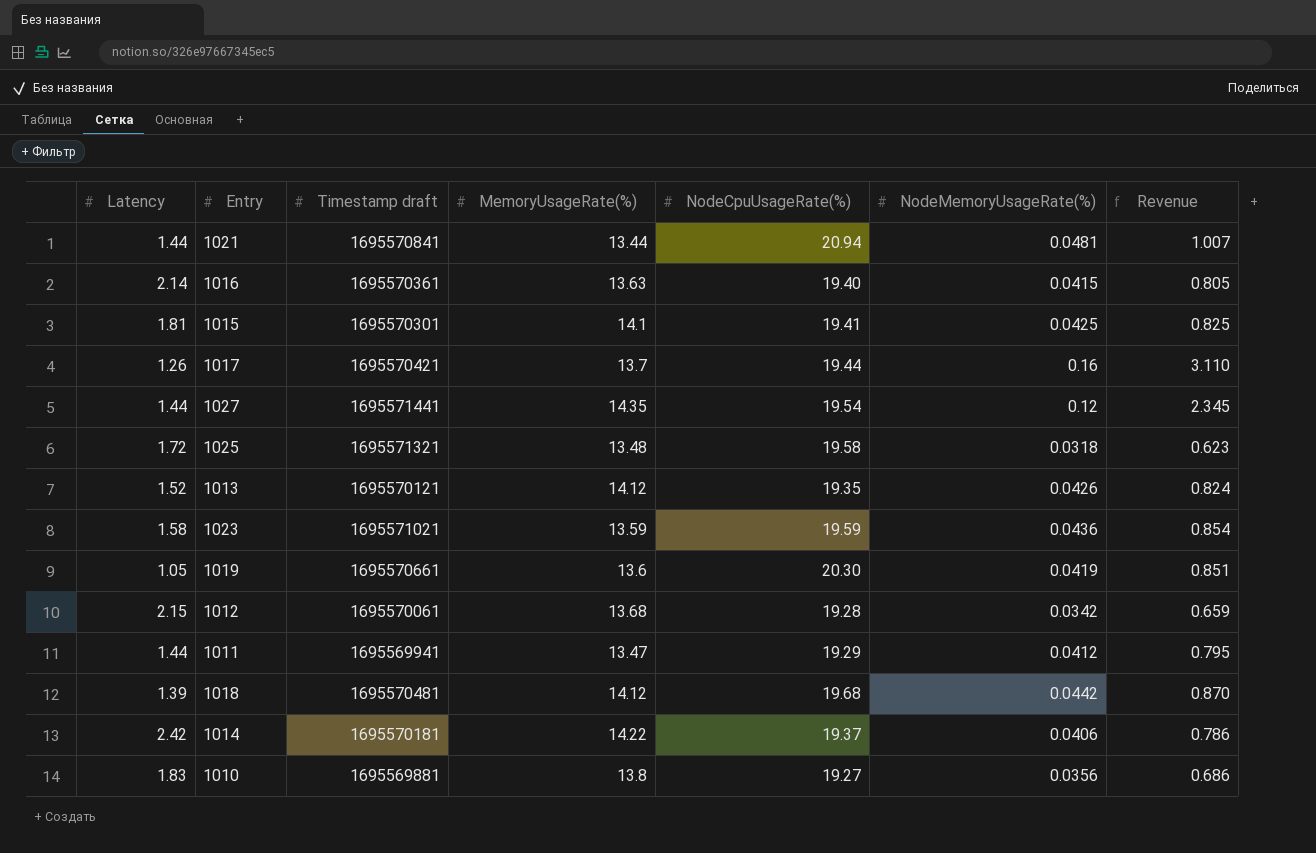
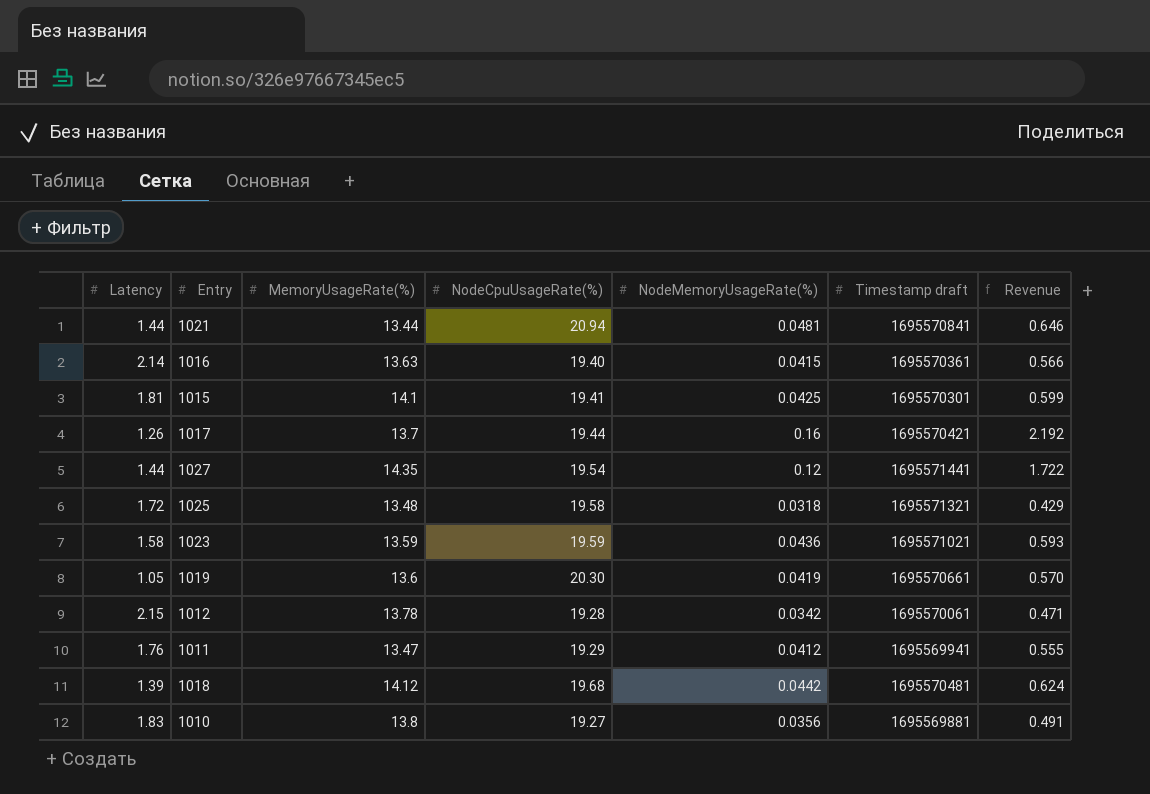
column Timestamp draft | position: 3 -> 6
column Revenue | formula: [NodeCpuUsageRate(%)] * [NodeMemoryUsageRate(%)] -> [MemoryUsageRate(%)] * [NodeMemoryUsageRate(%)]
row 1013: 1.52 | 1695570121 | 14.12 | 19.35 | 0.0426 | 0.824 -> none
row 1014: 2.42 | 1695570181 | 14.22 | 19.37 | 0.0406 | 0.786 -> none
1012 | MemoryUsageRate(%): 13.68 -> 13.78
1011 | Latency: 1.44 -> 1.76

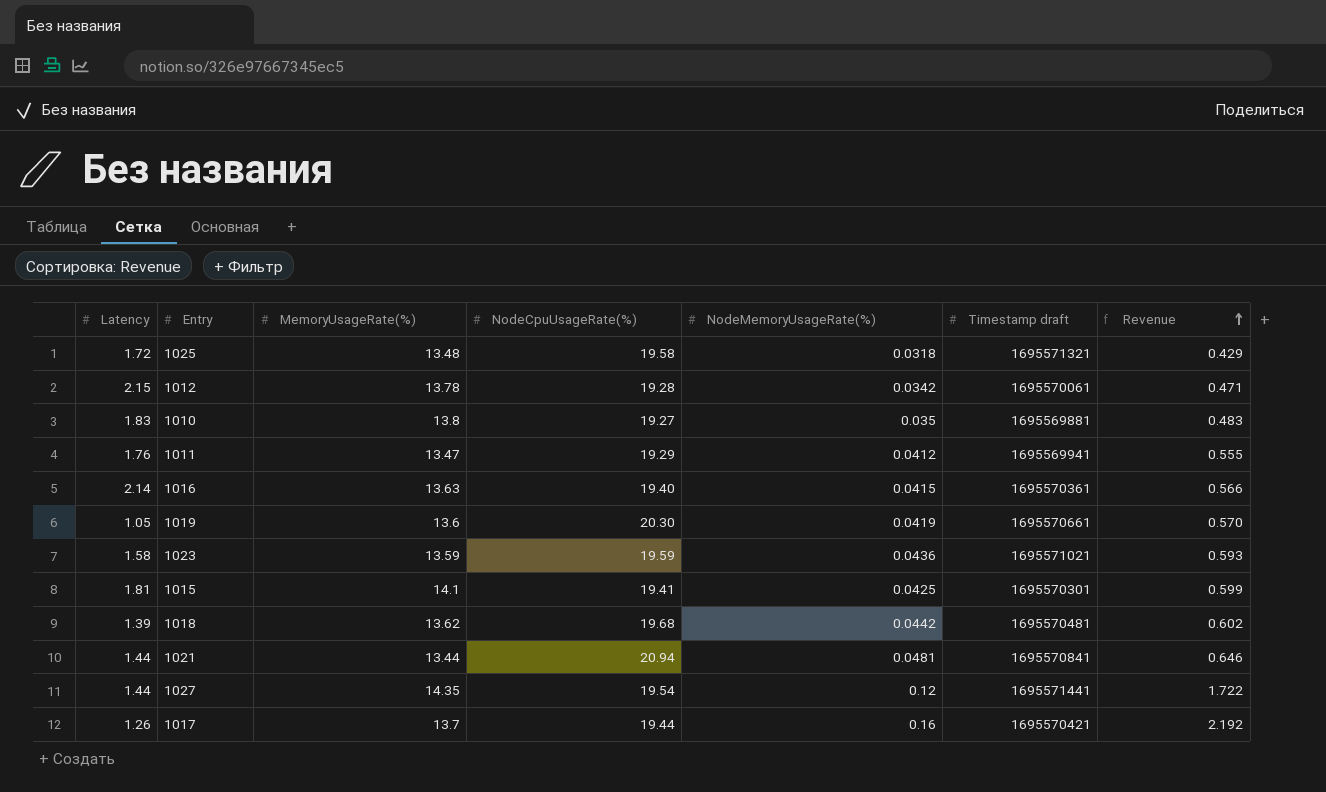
row order: none -> Revenue ascending
1010 | NodeMemoryUsageRate(%): 0.0356 -> 0.035
1010 | Revenue: 0.491 -> 0.483
1018 | MemoryUsageRate(%): 14.12 -> 13.62
1018 | Revenue: 0.624 -> 0.602

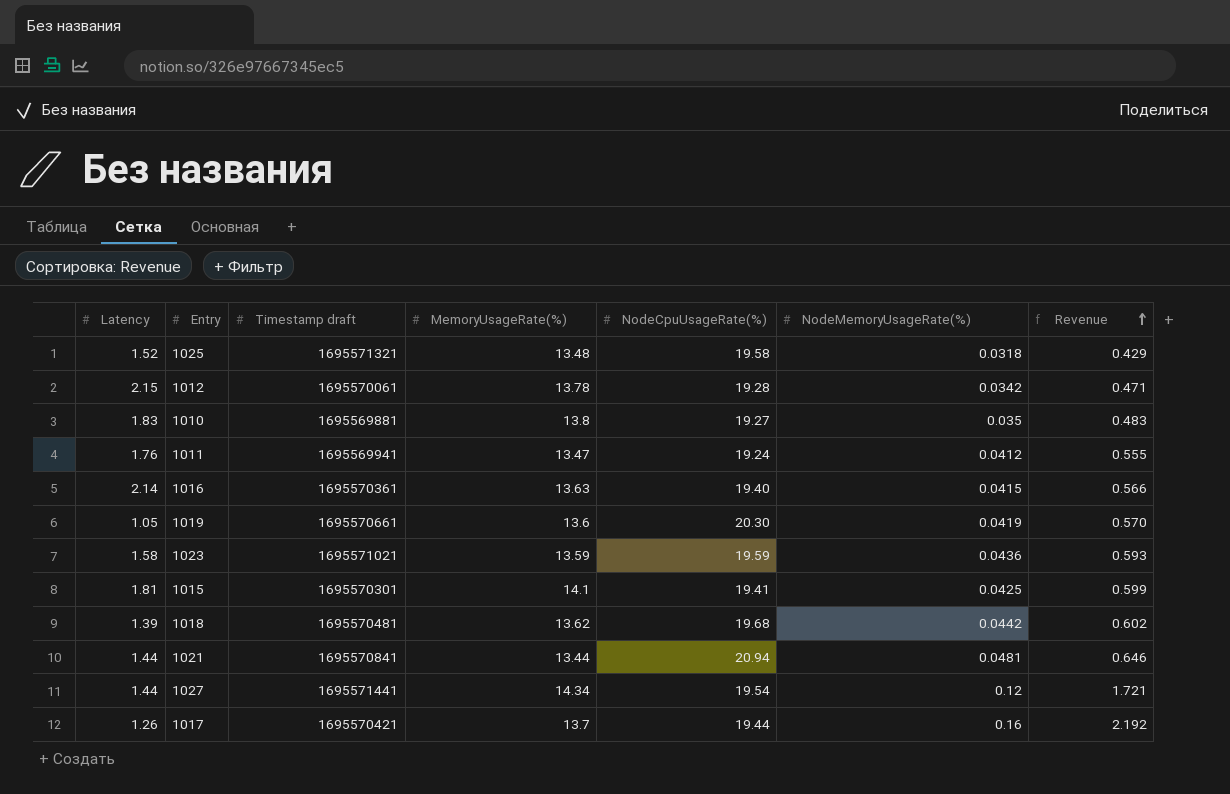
column Timestamp draft | position: 6 -> 3
1025 | Latency: 1.72 -> 1.52
1011 | NodeCpuUsageRate(%): 19.29 -> 19.24
1027 | MemoryUsageRate(%): 14.35 -> 14.34
1027 | Revenue: 1.722 -> 1.721

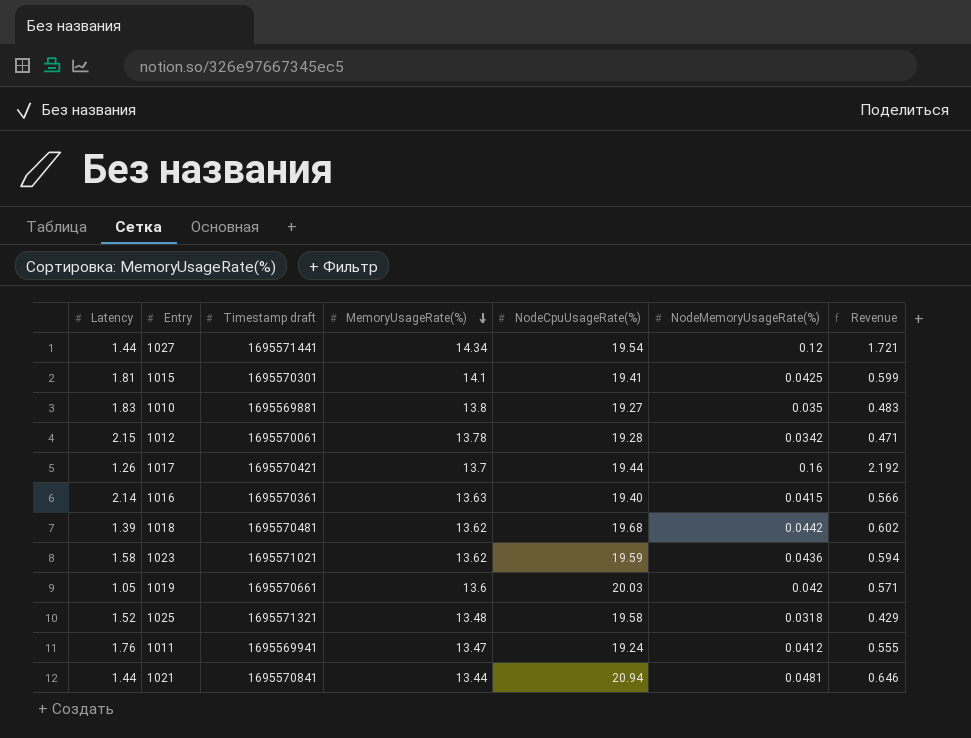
row order: Revenue ascending -> MemoryUsageRate(%) descending
1023 | MemoryUsageRate(%): 13.59 -> 13.62
1023 | Revenue: 0.593 -> 0.594
1019 | NodeCpuUsageRate(%): 20.30 -> 20.03
1019 | NodeMemoryUsageRate(%): 0.0419 -> 0.042
1019 | Revenue: 0.570 -> 0.571

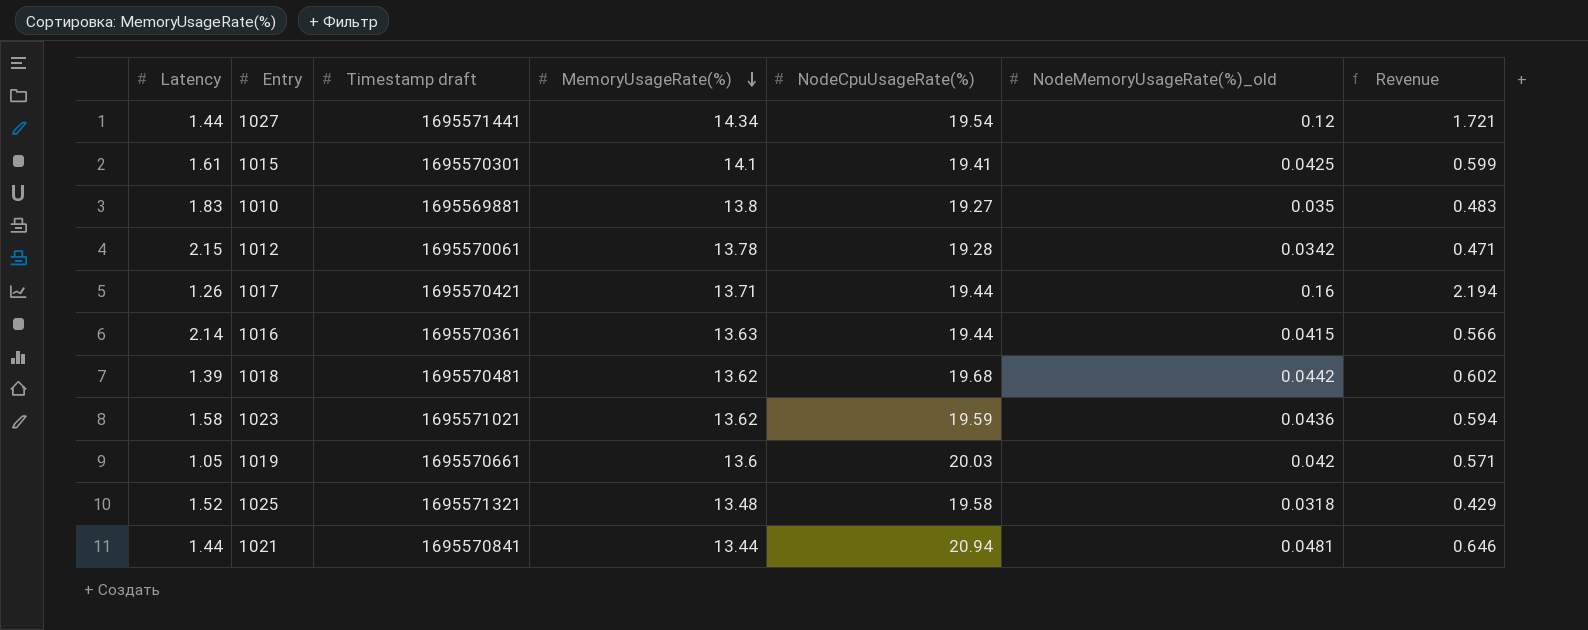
column name: NodeMemoryUsageRate(%) -> NodeMemoryUsageRate(%)_old
row 1011: 1.76 | 1695569941 | 13.47 | 19.24 | 0.0412 | 0.555 -> none
1015 | Latency: 1.81 -> 1.61
1017 | MemoryUsageRate(%): 13.7 -> 13.71
1017 | Revenue: 2.192 -> 2.194
1016 | NodeCpuUsageRate(%): 19.40 -> 19.44

